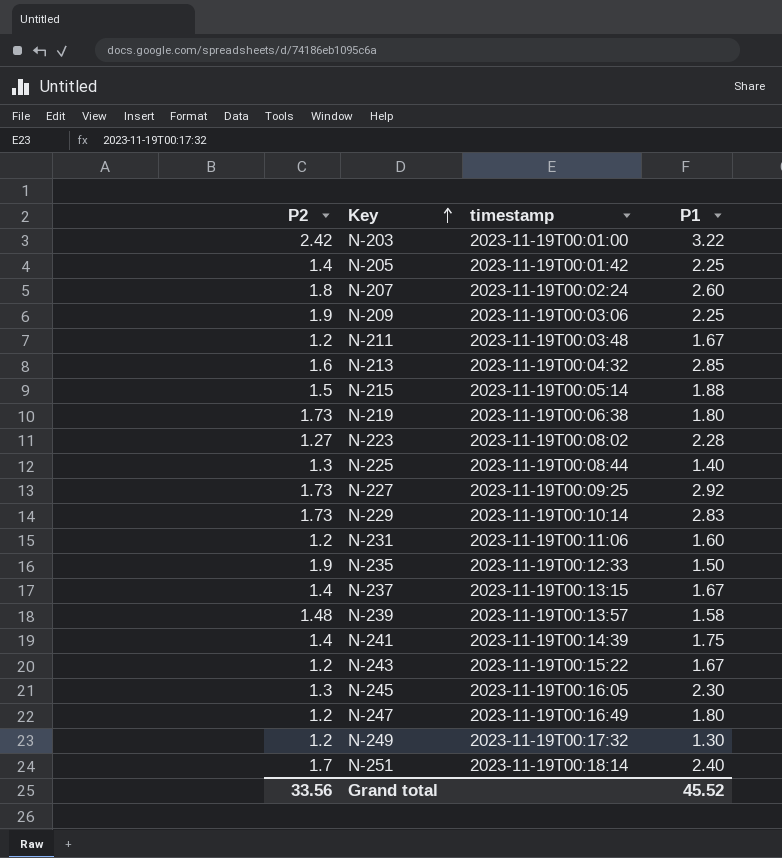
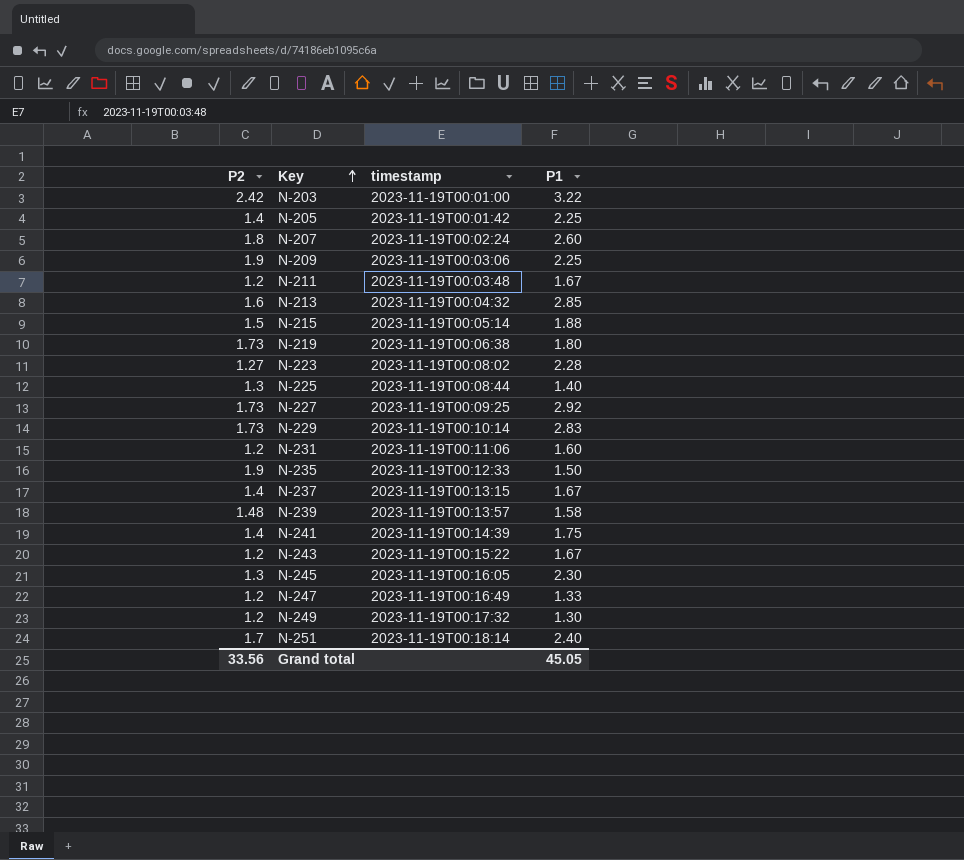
N-247 | P1: 1.80 -> 1.33
Grand total | P1: 45.52 -> 45.05

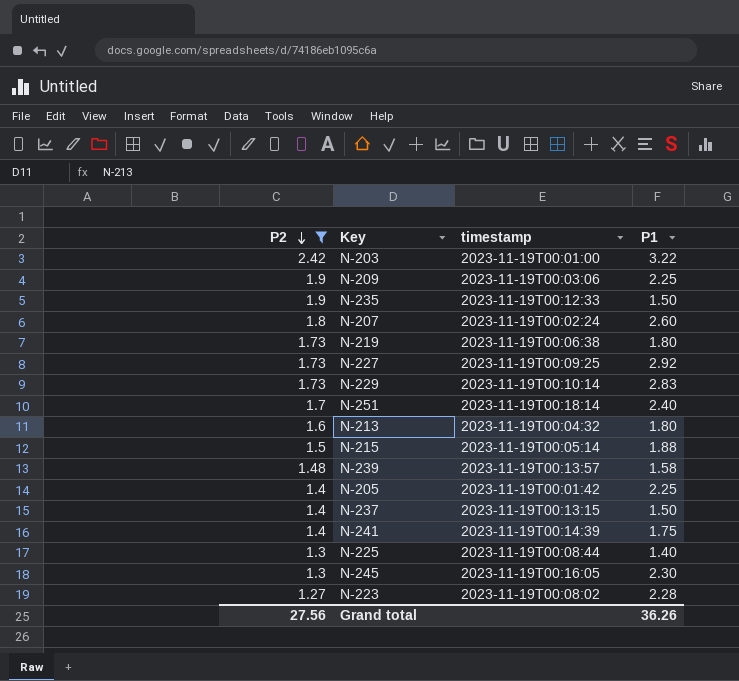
filter: none -> P2 != 1.2
row order: Key ascending -> P2 descending
N-213 | P1: 2.85 -> 1.80
N-237 | P1: 1.67 -> 1.50
Grand total | P2: 33.56 -> 27.56
Grand total | P1: 45.05 -> 36.26

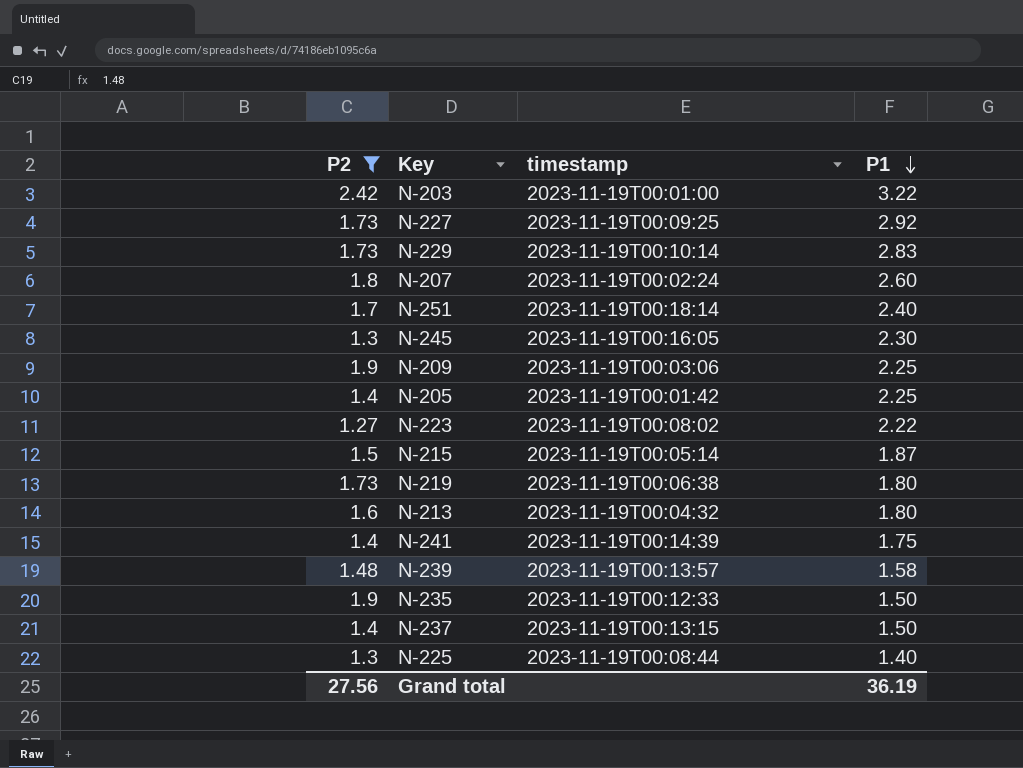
row order: P2 descending -> P1 descending
N-223 | P1: 2.28 -> 2.22
N-215 | P1: 1.88 -> 1.87
Grand total | P1: 36.26 -> 36.19

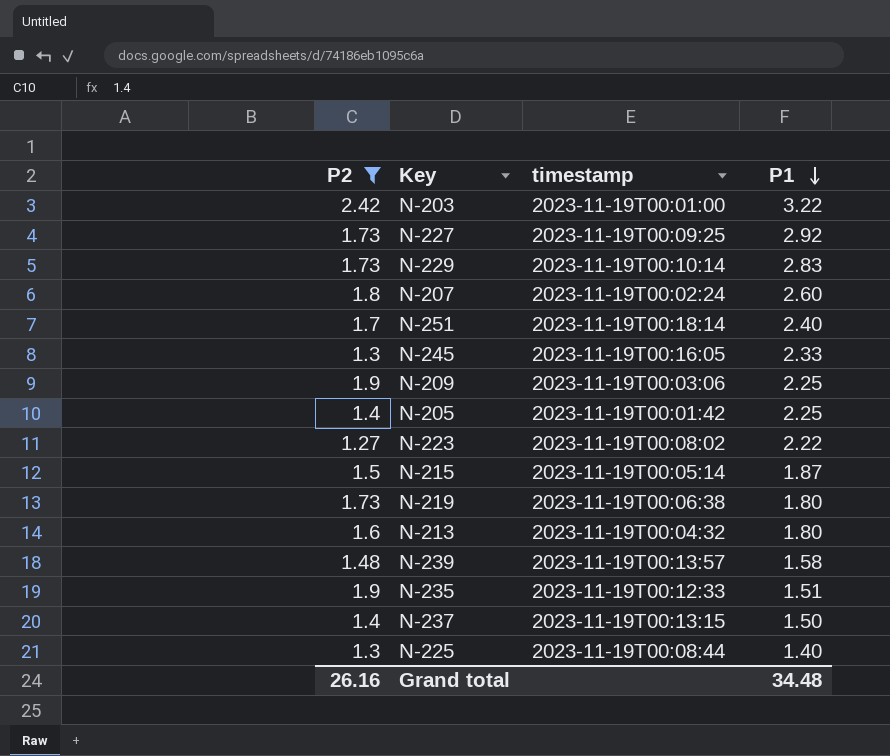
row N-241: 1.4 | 2023-11-19T00:14:39 | 1.75 -> none
N-245 | P1: 2.30 -> 2.33
N-235 | P1: 1.50 -> 1.51
Grand total | P2: 27.56 -> 26.16
Grand total | P1: 36.19 -> 34.48

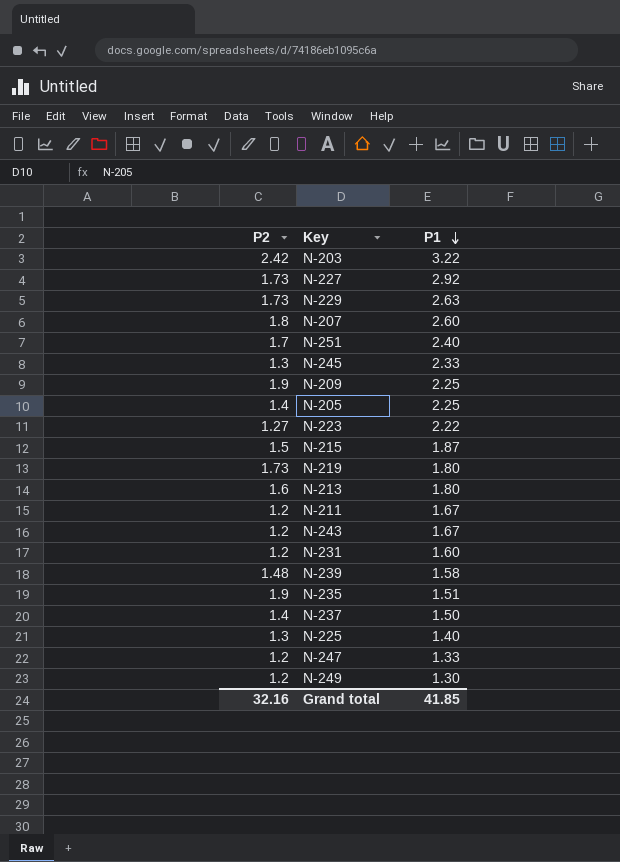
filter: P2 != 1.2 -> none
column timestamp | position: 3 -> none
N-229 | P1: 2.83 -> 2.63
Grand total | P2: 26.16 -> 32.16
Grand total | P1: 34.48 -> 41.85

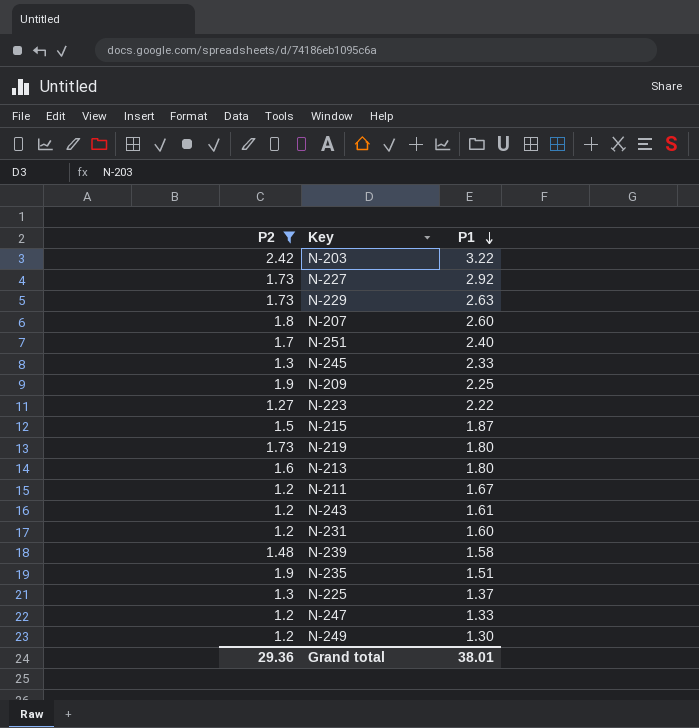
filter: none -> P2 != 1.4
N-243 | P1: 1.67 -> 1.61
N-225 | P1: 1.40 -> 1.37
Grand total | P2: 32.16 -> 29.36
Grand total | P1: 41.85 -> 38.01

